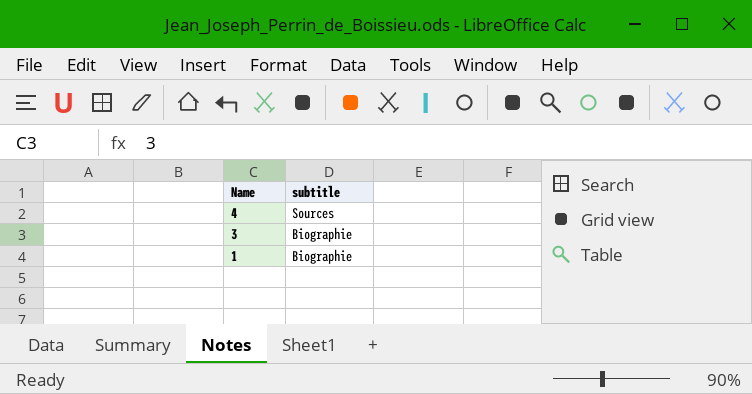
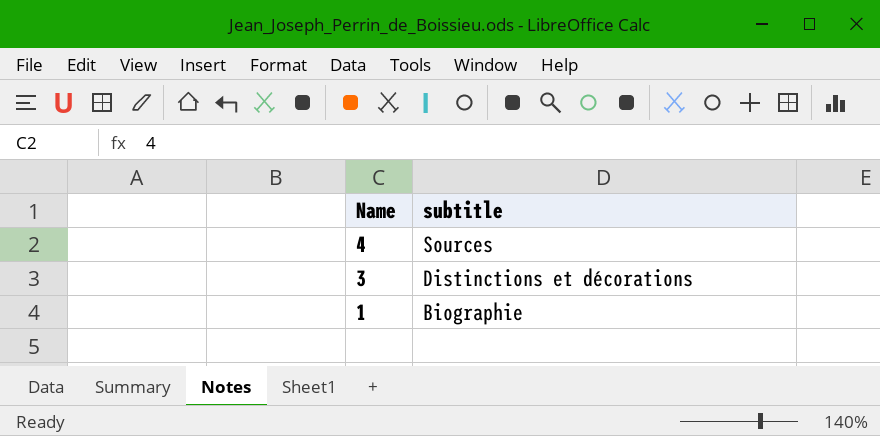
3 | subtitle: Biographie -> Distinctions et décorations

